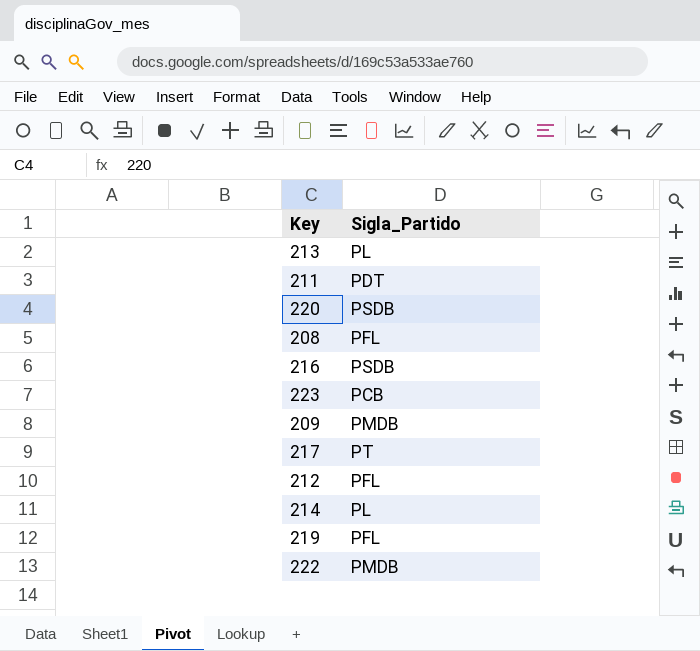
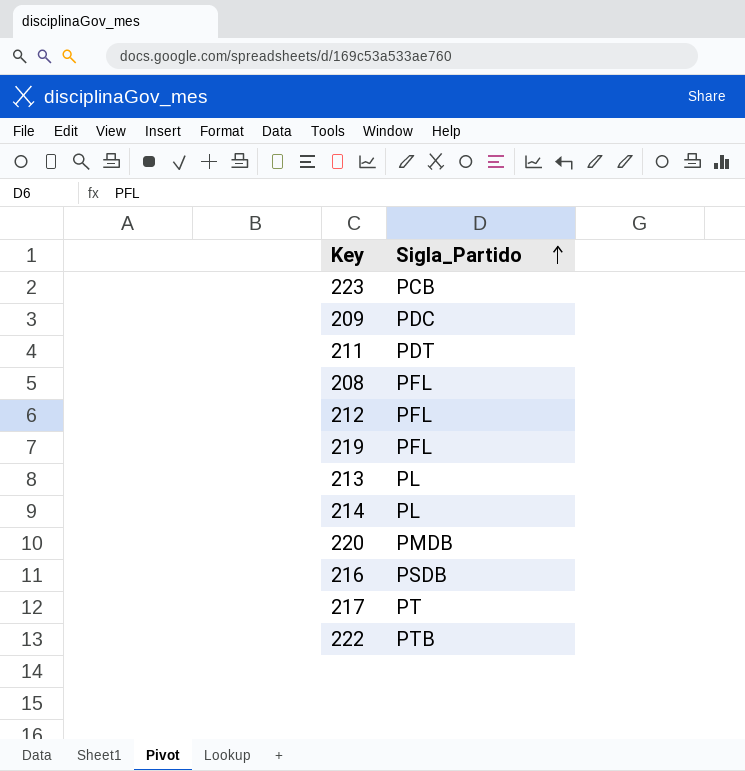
row order: none -> Sigla_Partido ascending
209 | Sigla_Partido: PMDB -> PDC
220 | Sigla_Partido: PSDB -> PMDB
222 | Sigla_Partido: PMDB -> PTB

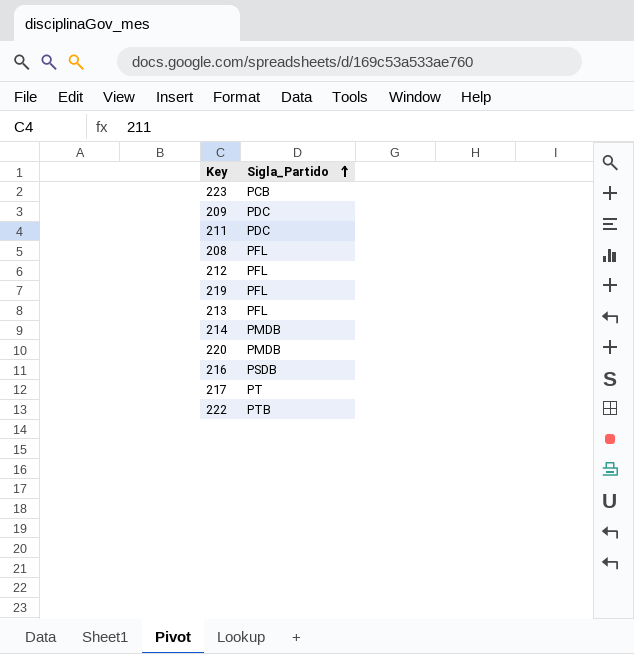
211 | Sigla_Partido: PDT -> PDC
213 | Sigla_Partido: PL -> PFL
214 | Sigla_Partido: PL -> PMDB

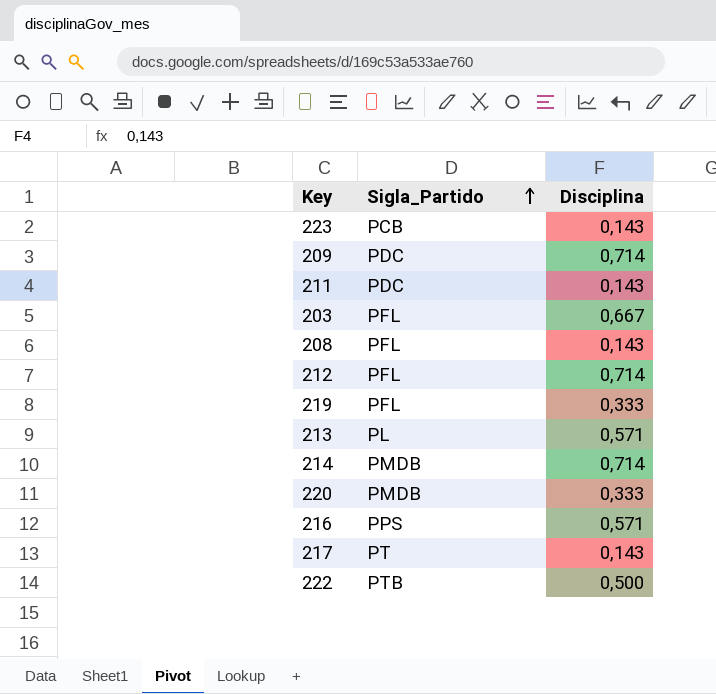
column Disciplina | position: none -> 3
row 203: none -> PFL | 0,667
213 | Sigla_Partido: PFL -> PL
216 | Sigla_Partido: PSDB -> PPS

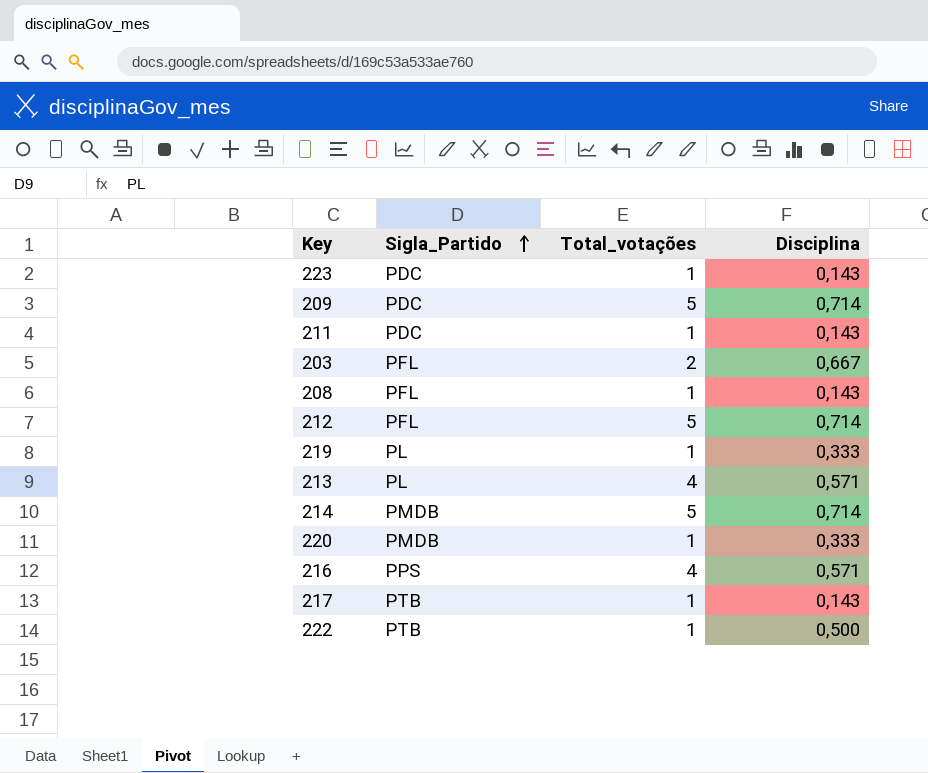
column Total_votações | position: none -> 3
223 | Sigla_Partido: PCB -> PDC
219 | Sigla_Partido: PFL -> PL
217 | Sigla_Partido: PT -> PTB

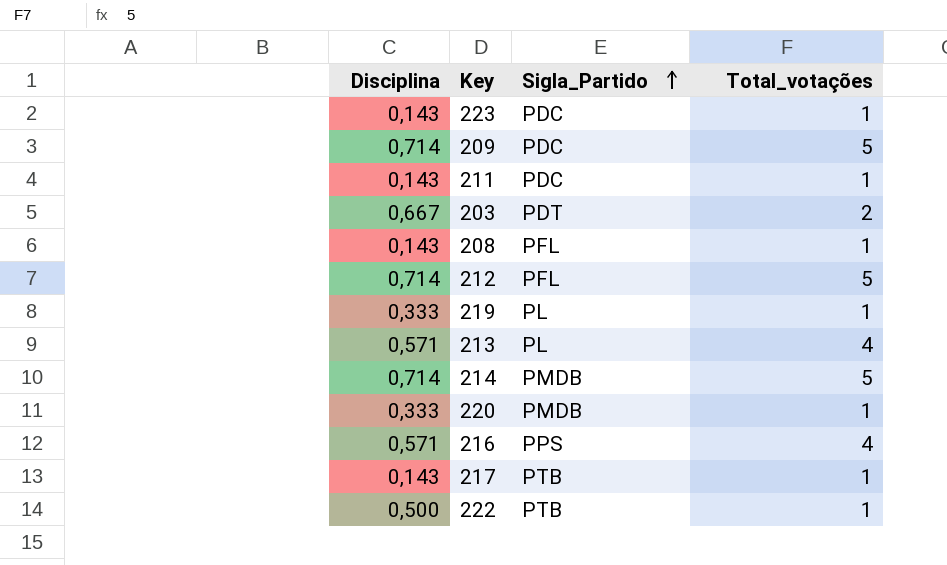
column Disciplina | position: 4 -> 1
203 | Sigla_Partido: PFL -> PDT

